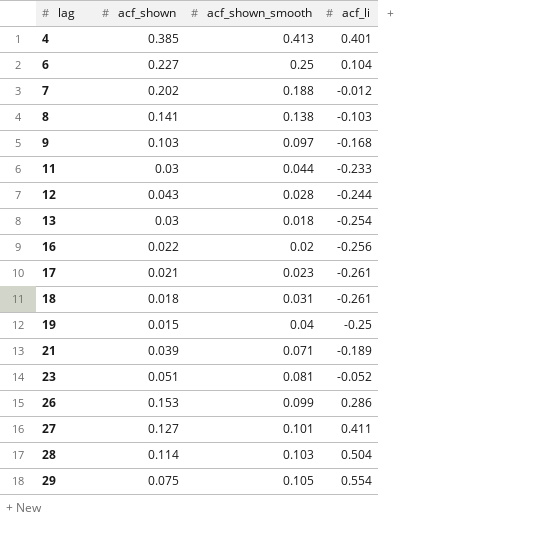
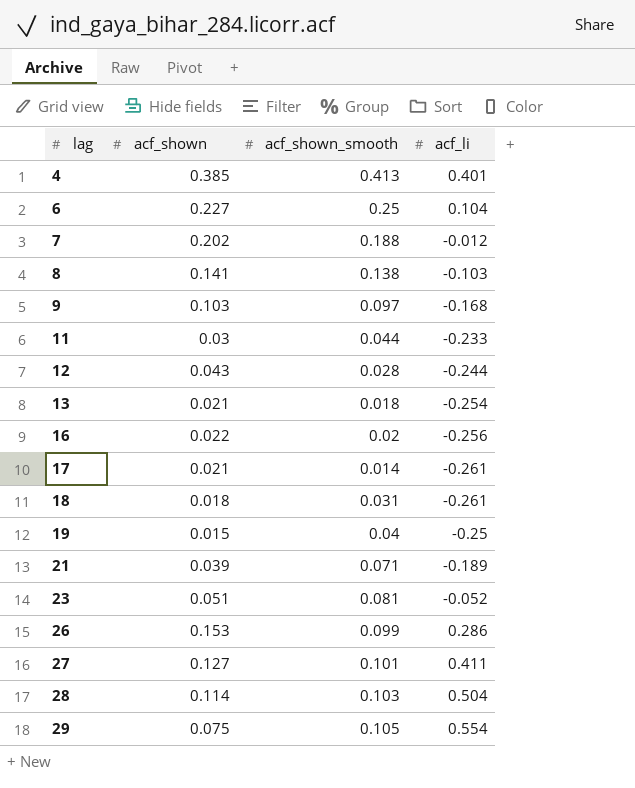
13 | acf_shown: 0.03 -> 0.021
17 | acf_shown_smooth: 0.023 -> 0.014

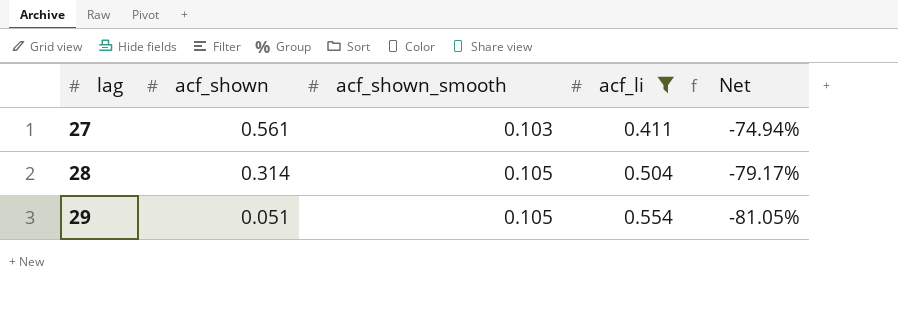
filter: none -> acf_li >= 0.411
column Net | formula: none -> ([acf_shown_smooth] - [acf_li]) / [acf_li]
27 | acf_shown: 0.127 -> 0.561
27 | acf_shown_smooth: 0.101 -> 0.103
28 | acf_shown: 0.114 -> 0.314
28 | acf_shown_smooth: 0.103 -> 0.105
29 | acf_shown: 0.075 -> 0.051

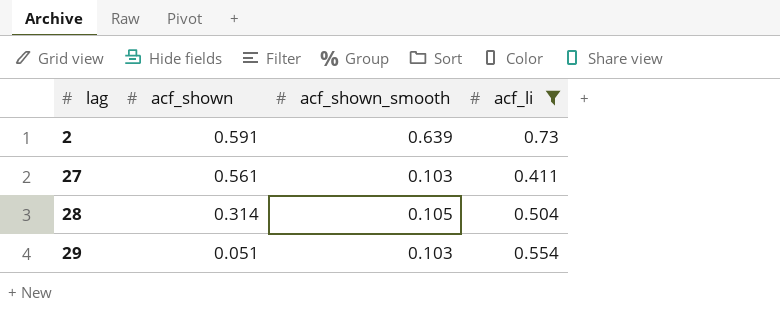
column Net | formula: ([acf_shown_smooth] - [acf_li]) / [acf_li] -> none
row 2: none -> 0.591 | 0.639 | 0.73
29 | acf_shown_smooth: 0.105 -> 0.103

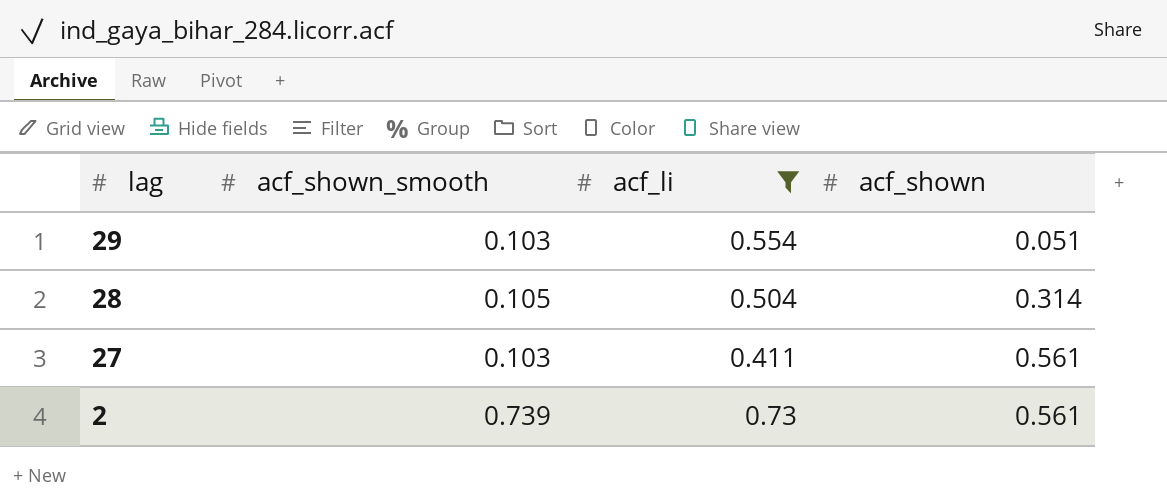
row order: lag ascending -> lag descending
column acf_shown | position: 2 -> 4
2 | acf_shown_smooth: 0.639 -> 0.739
2 | acf_shown: 0.591 -> 0.561

